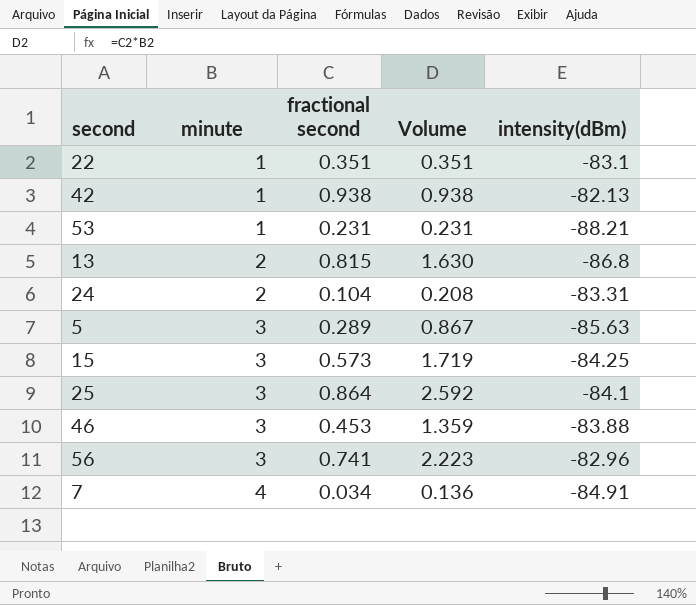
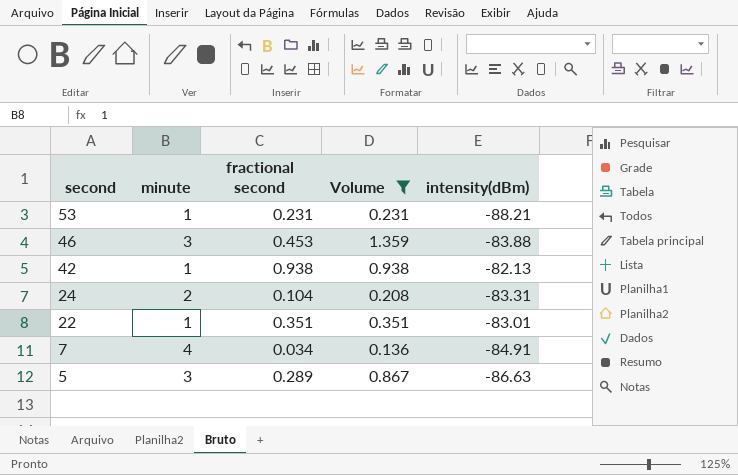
filter: none -> Volume <= 1.359
row order: minute ascending -> second descending
22 | intensity(dBm): -83.1 -> -83.01
5 | intensity(dBm): -85.63 -> -86.63

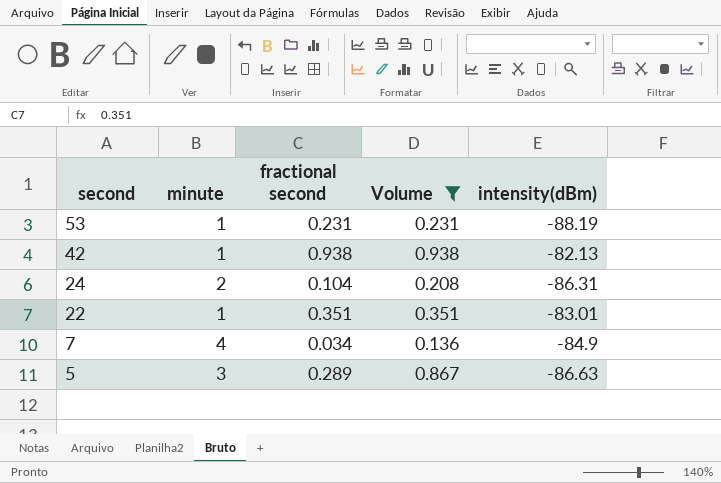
row 46: 3 | 0.453 | 1.359 | -83.88 -> none
53 | intensity(dBm): -88.21 -> -88.19
24 | intensity(dBm): -83.31 -> -86.31
7 | intensity(dBm): -84.91 -> -84.9

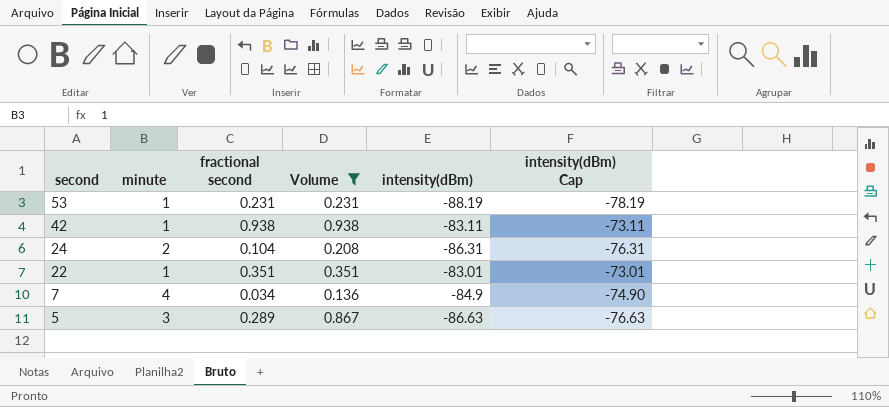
column intensity(dBm) Cap | formula: none -> [intensity(dBm)] + 10
42 | intensity(dBm): -82.13 -> -83.11

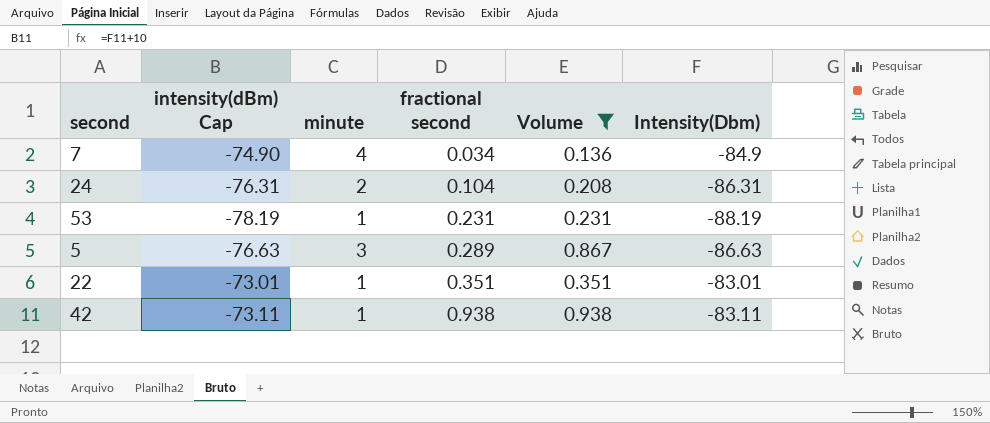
row order: second descending -> fractional second ascending
column intensity(dBm) Cap | position: 6 -> 2
column name: intensity(dBm) -> Intensity(Dbm)

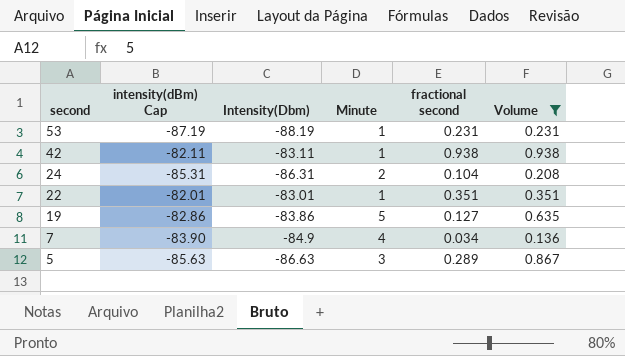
row order: fractional second ascending -> second descending
column intensity(dBm) Cap | formula: [Intensity(Dbm)] + 10 -> [Intensity(Dbm)] + 1
column Intensity(Dbm) | position: 6 -> 3
column name: minute -> Minute
row 19: none -> -82.86 | -83.86 | 5 | 0.127 | 0.635

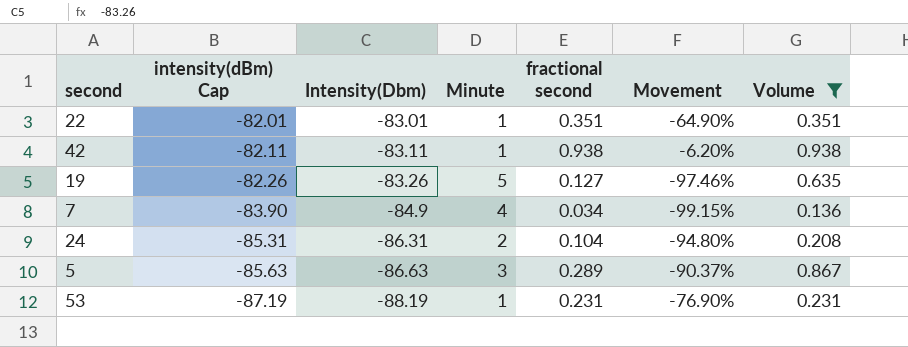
row order: second descending -> intensity(dBm) Cap descending
column Movement | formula: none -> ([fractional second] - [Minute]) / [Minute]
19 | intensity(dBm) Cap: -82.86 -> -82.26
19 | Intensity(Dbm): -83.86 -> -83.26

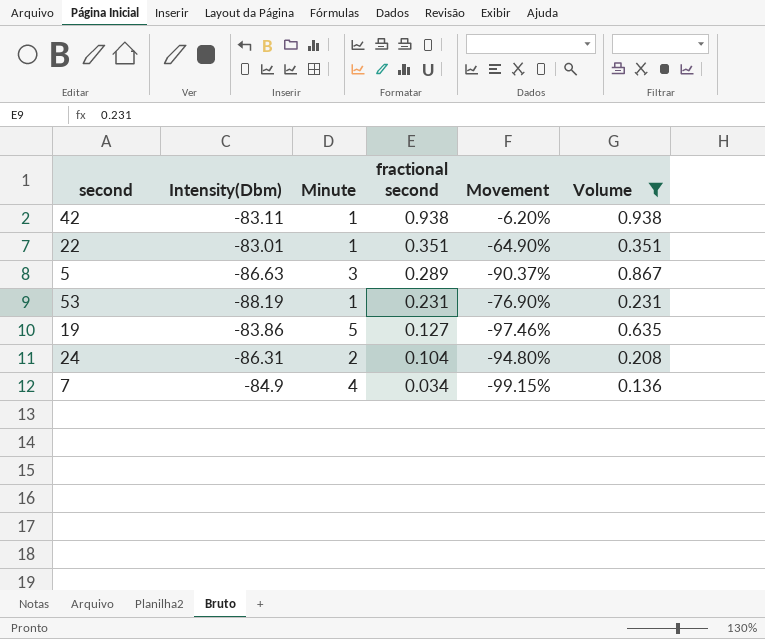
row order: intensity(dBm) Cap descending -> fractional second descending
column intensity(dBm) Cap | formula: [Intensity(Dbm)] + 1 -> none
19 | Intensity(Dbm): -83.26 -> -83.86

